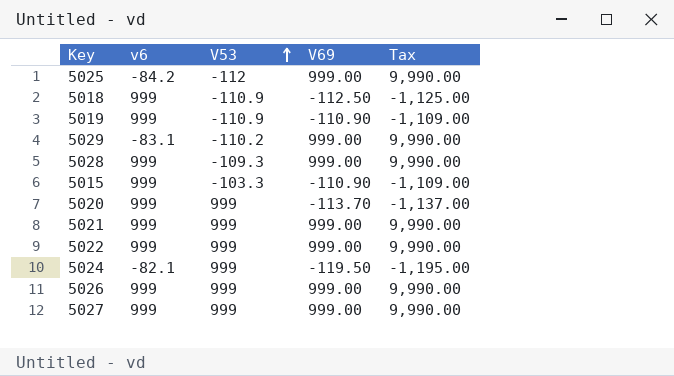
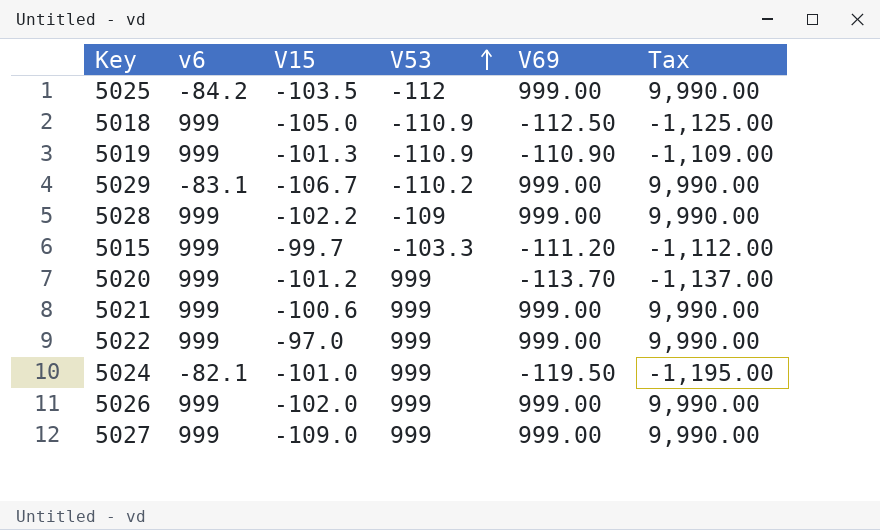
column V15 | position: none -> 3
5028 | V53: -109.3 -> -109
5015 | V69: -110.90 -> -111.20
5015 | Tax: -1,109.00 -> -1,112.00

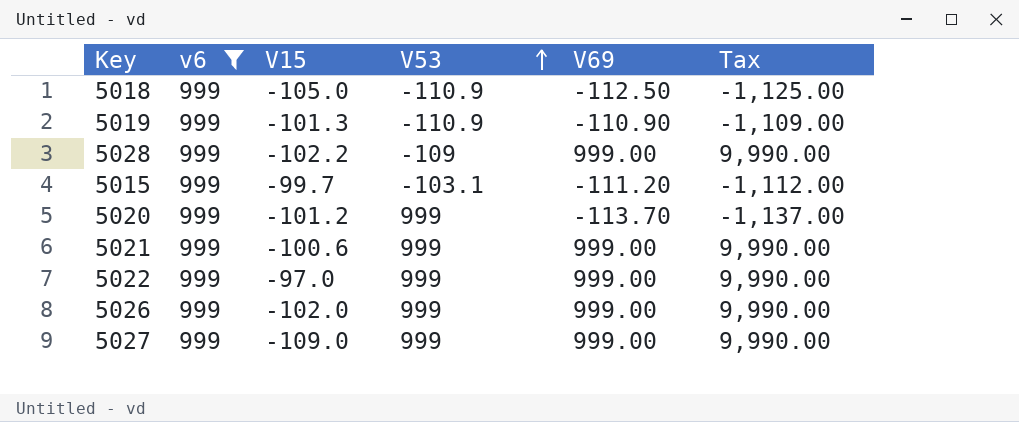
filter: none -> v6 = 999
5015 | V53: -103.3 -> -103.1

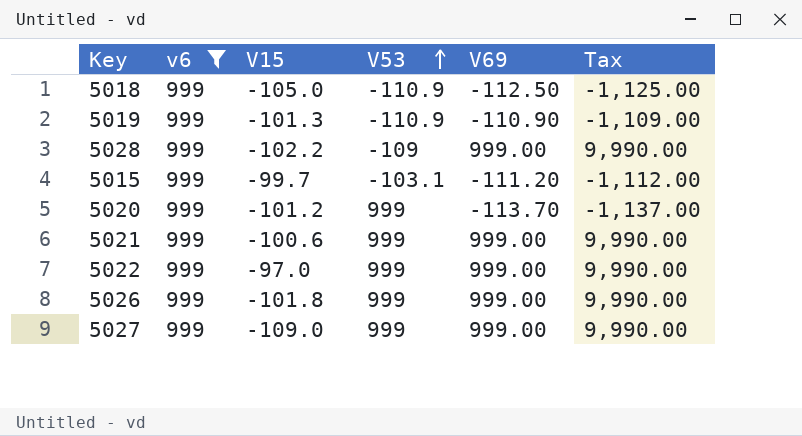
5026 | V15: -102.0 -> -101.8

